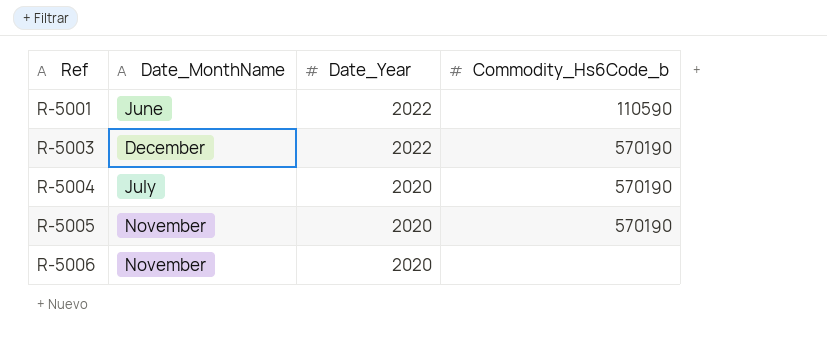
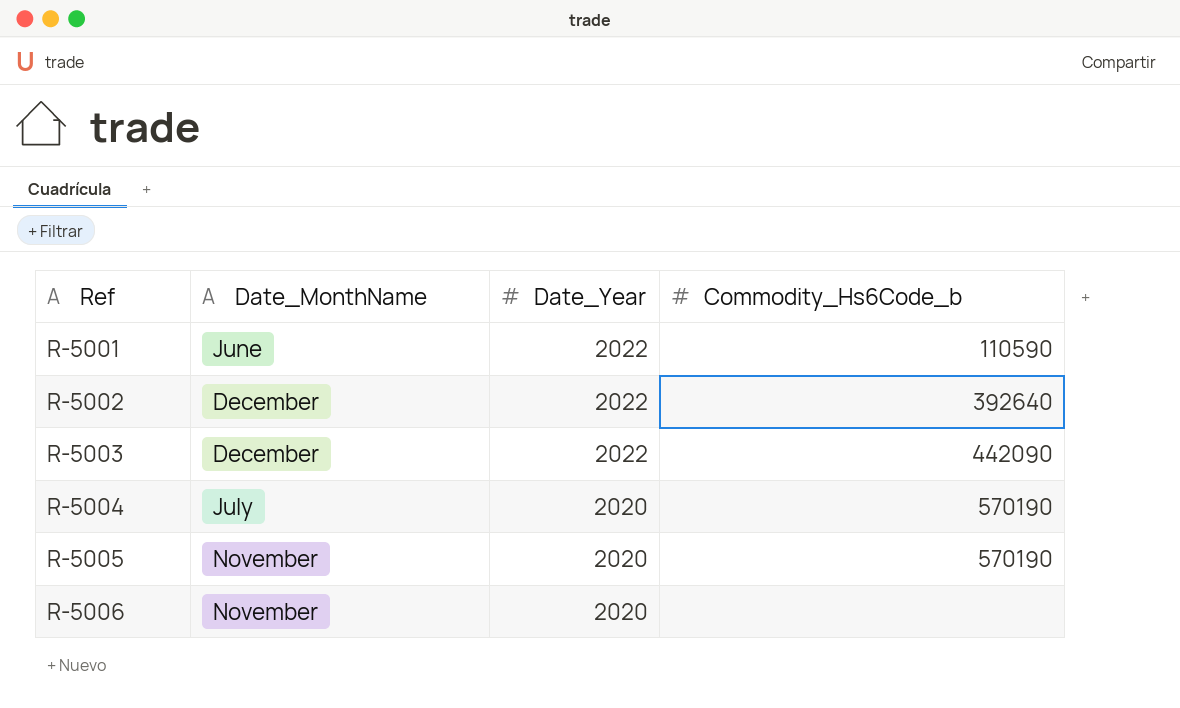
row R-5002: none -> December | 2022 | 392640
R-5003 | Commodity_Hs6Code_b: 570190 -> 442090

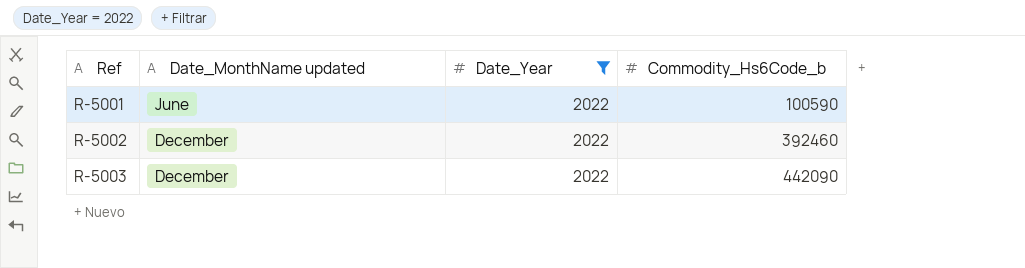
filter: none -> Date_Year = 2022
column name: Date_MonthName -> Date_MonthName updated
R-5001 | Commodity_Hs6Code_b: 110590 -> 100590
R-5002 | Commodity_Hs6Code_b: 392640 -> 392460

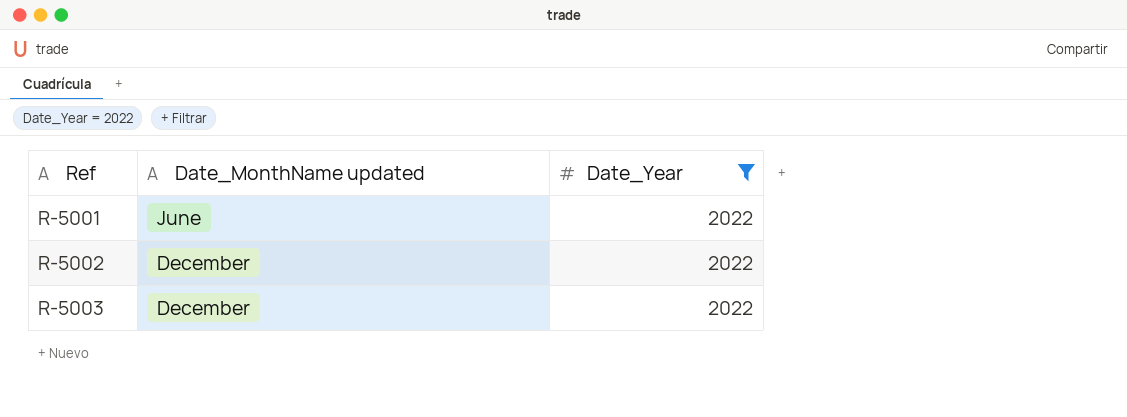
column Commodity_Hs6Code_b | position: 4 -> none

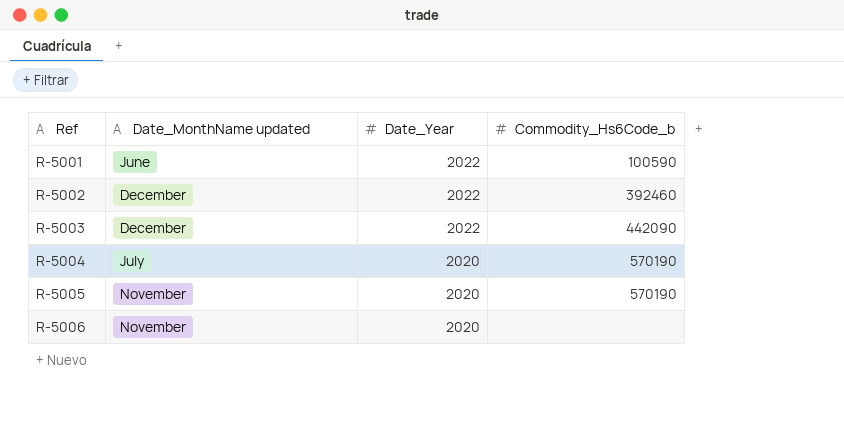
filter: Date_Year = 2022 -> none
column Commodity_Hs6Code_b | position: none -> 4

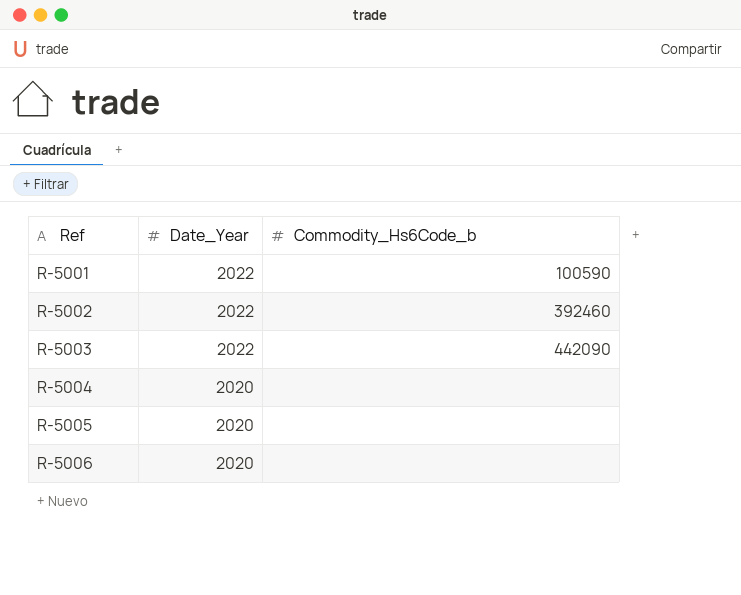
column Date_MonthName updated | position: 2 -> none
R-5004 | Commodity_Hs6Code_b: 570190 -> none
R-5005 | Commodity_Hs6Code_b: 570190 -> none

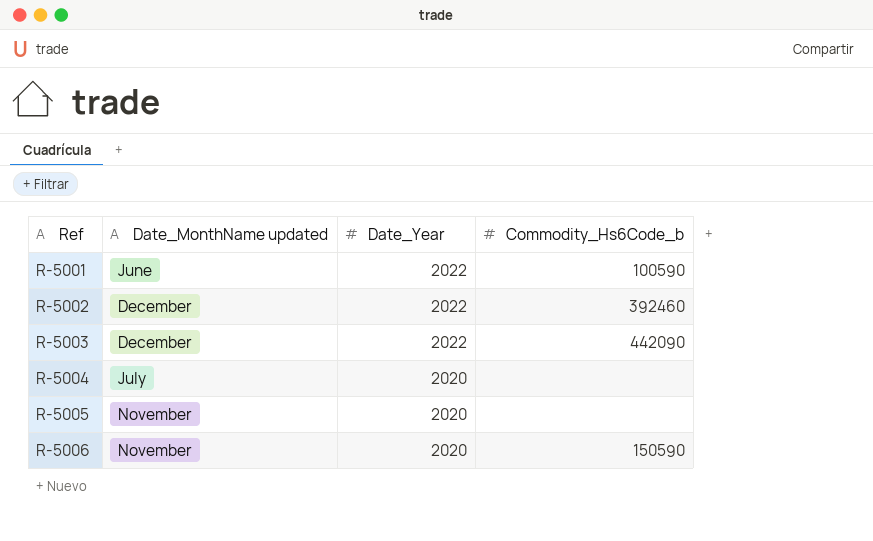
column Date_MonthName updated | position: none -> 2
R-5006 | Commodity_Hs6Code_b: none -> 150590

